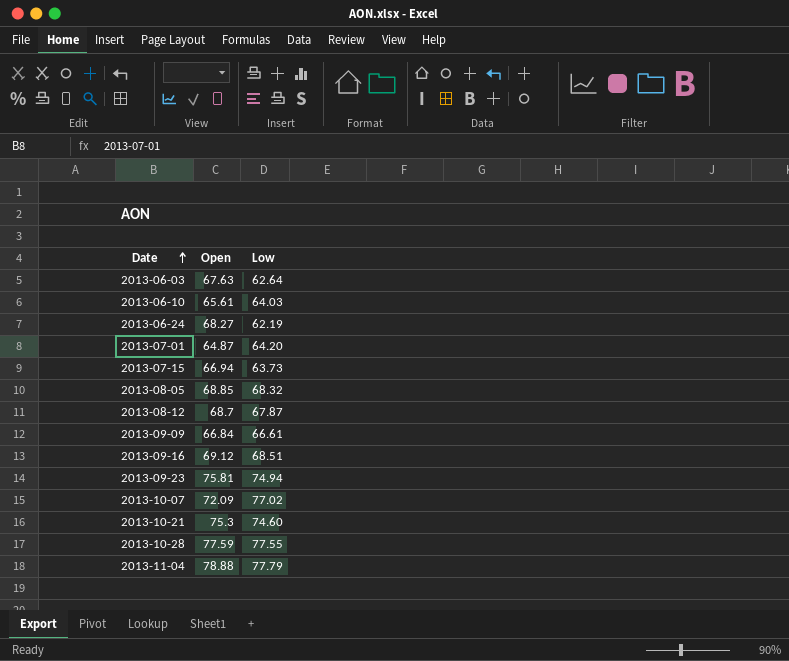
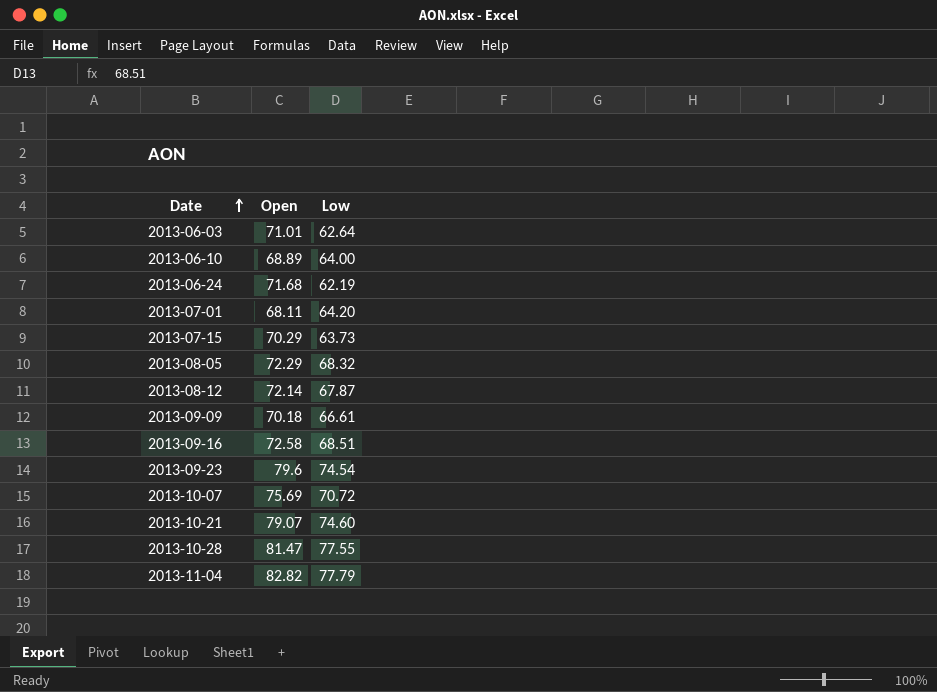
2013-06-03 | Open: 67.63 -> 71.01
2013-06-10 | Open: 65.61 -> 68.89
2013-06-10 | Low: 64.03 -> 64.00
2013-06-24 | Open: 68.27 -> 71.68
2013-07-01 | Open: 64.87 -> 68.11
2013-07-15 | Open: 66.94 -> 70.29
2013-08-05 | Open: 68.85 -> 72.29
2013-08-12 | Open: 68.7 -> 72.14
2013-09-09 | Open: 66.84 -> 70.18
2013-09-16 | Open: 69.12 -> 72.58
2013-09-23 | Open: 75.81 -> 79.6
2013-09-23 | Low: 74.94 -> 74.54
2013-10-07 | Open: 72.09 -> 75.69
2013-10-07 | Low: 77.02 -> 70.72
2013-10-21 | Open: 75.3 -> 79.07
2013-10-28 | Open: 77.59 -> 81.47
2013-11-04 | Open: 78.88 -> 82.82

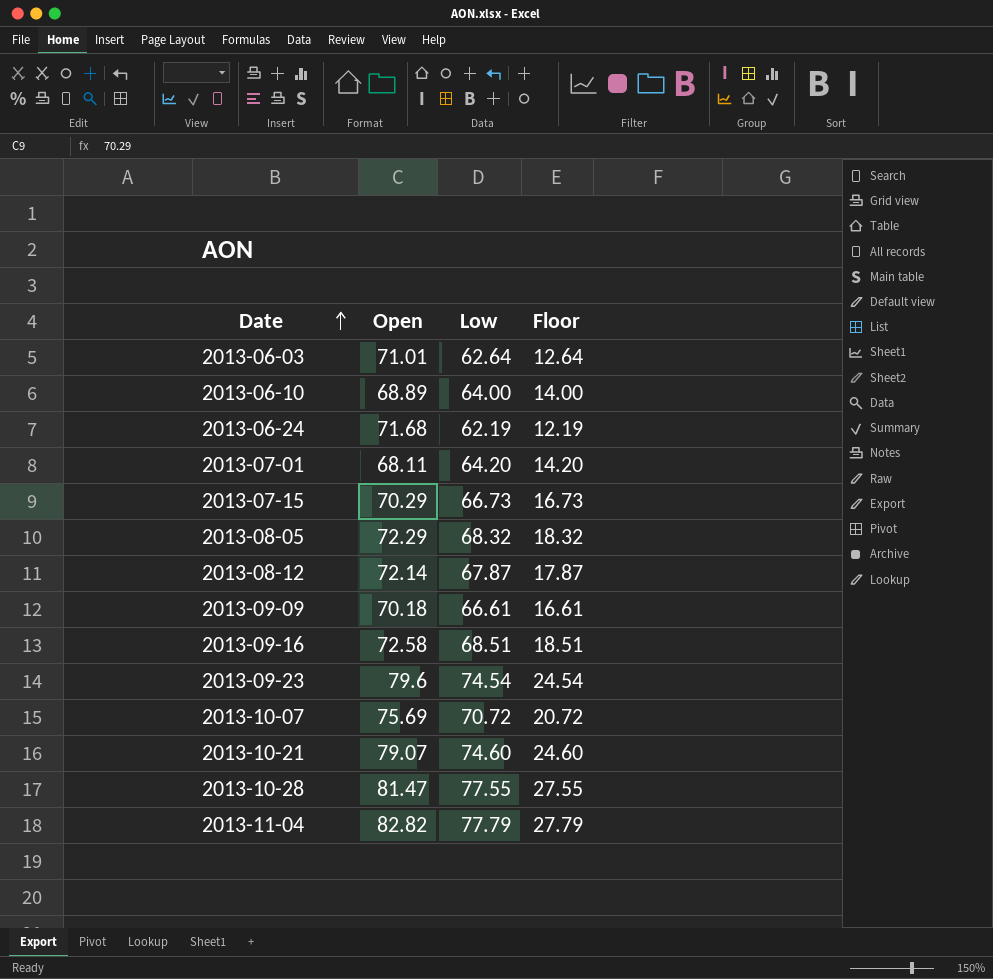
column Floor | formula: none -> [Low] - 50
2013-07-15 | Low: 63.73 -> 66.73

